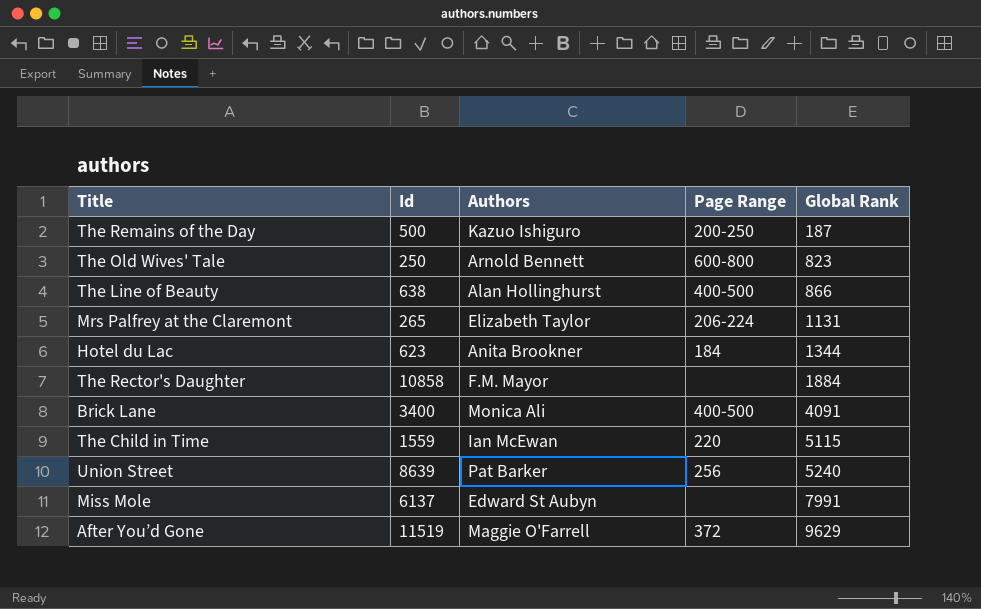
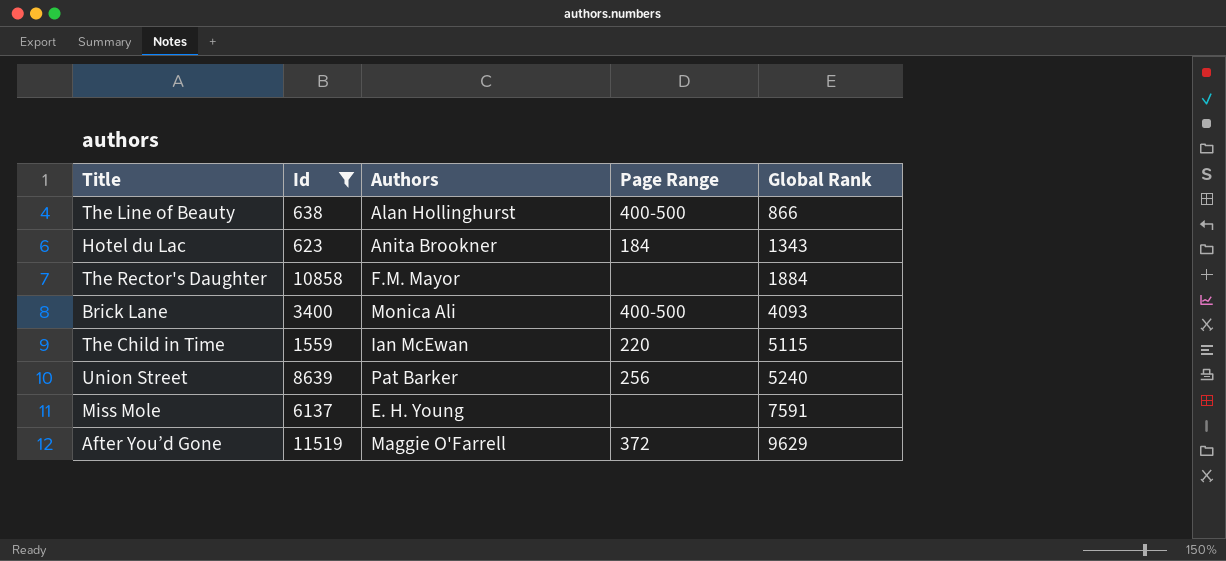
filter: none -> Id >= 623
Hotel du Lac | Global Rank: 1344 -> 1343
Brick Lane | Global Rank: 4091 -> 4093
Miss Mole | Authors: Edward St Aubyn -> E. H. Young
Miss Mole | Global Rank: 7991 -> 7591

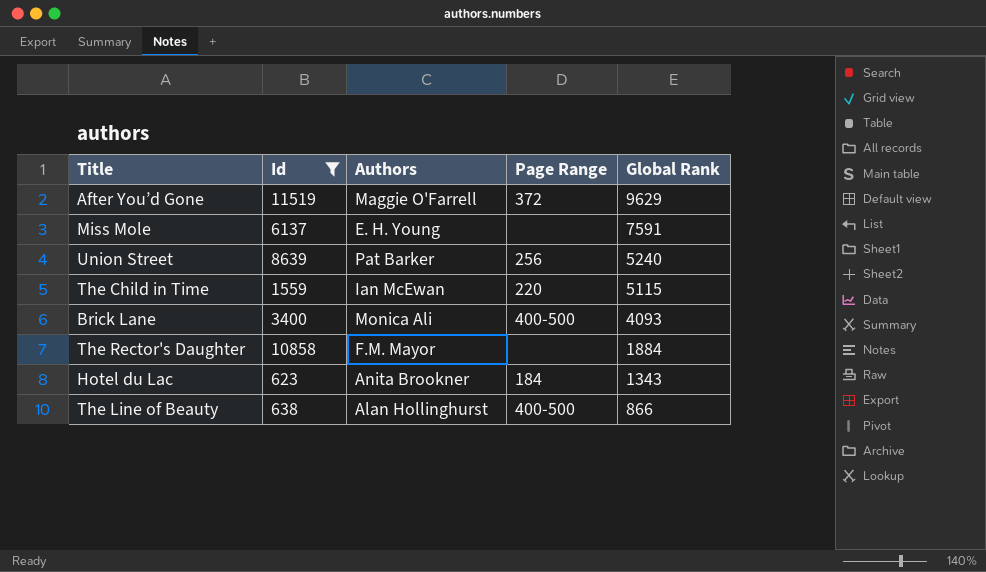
row order: Global Rank ascending -> Global Rank descending

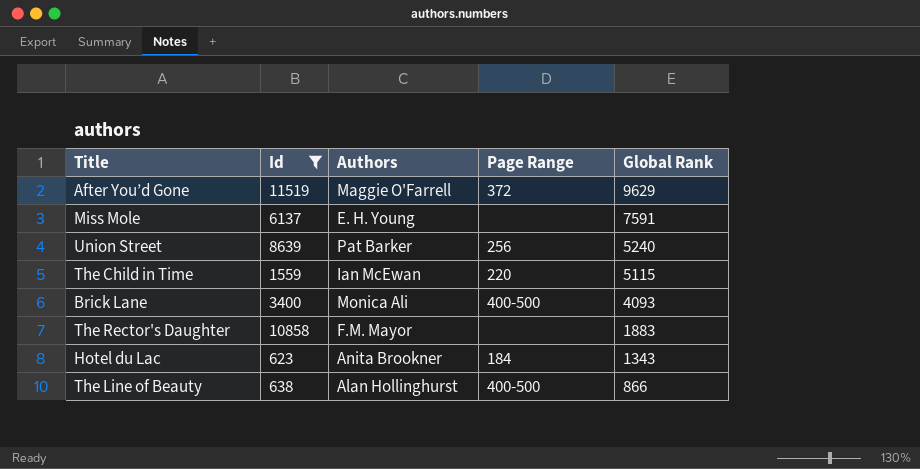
The Rector's Daughter | Global Rank: 1884 -> 1883

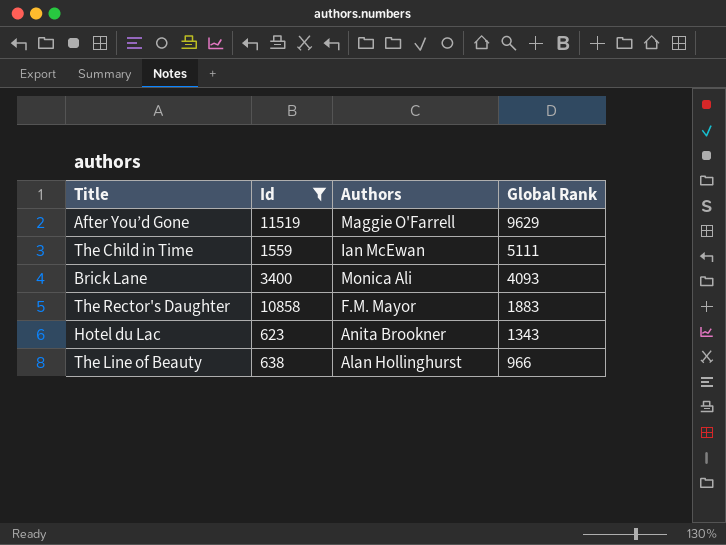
column Page Range | position: 4 -> none
row Miss Mole: 6137 | E. H. Young | none | 7591 -> none
row Union Street: 8639 | Pat Barker | 256 | 5240 -> none
The Child in Time | Global Rank: 5115 -> 5111
The Line of Beauty | Global Rank: 866 -> 966

